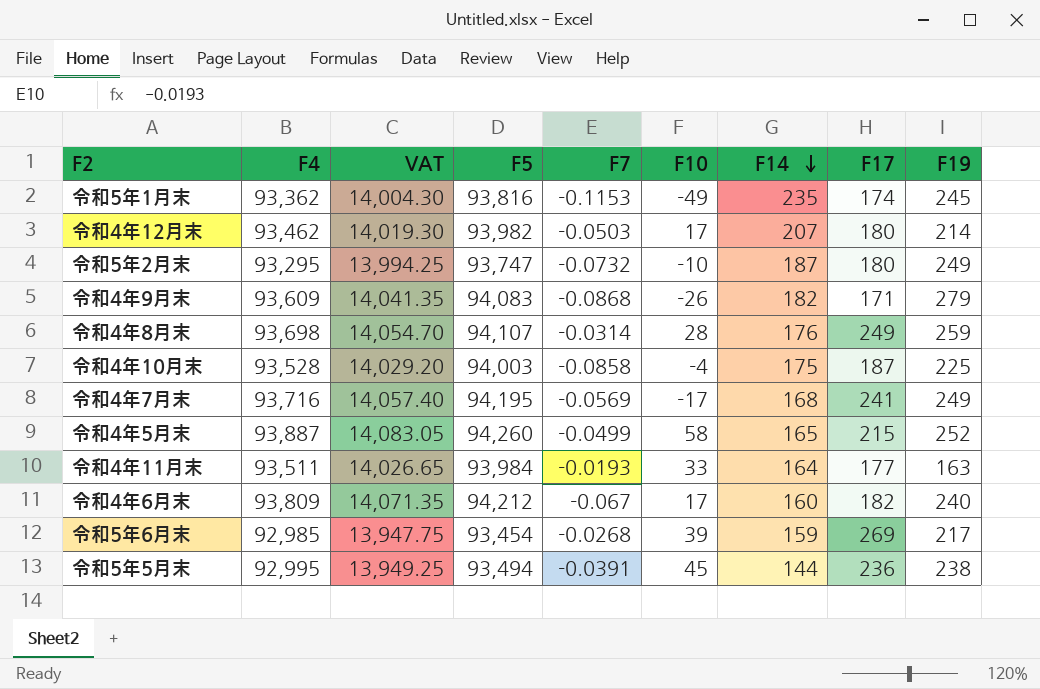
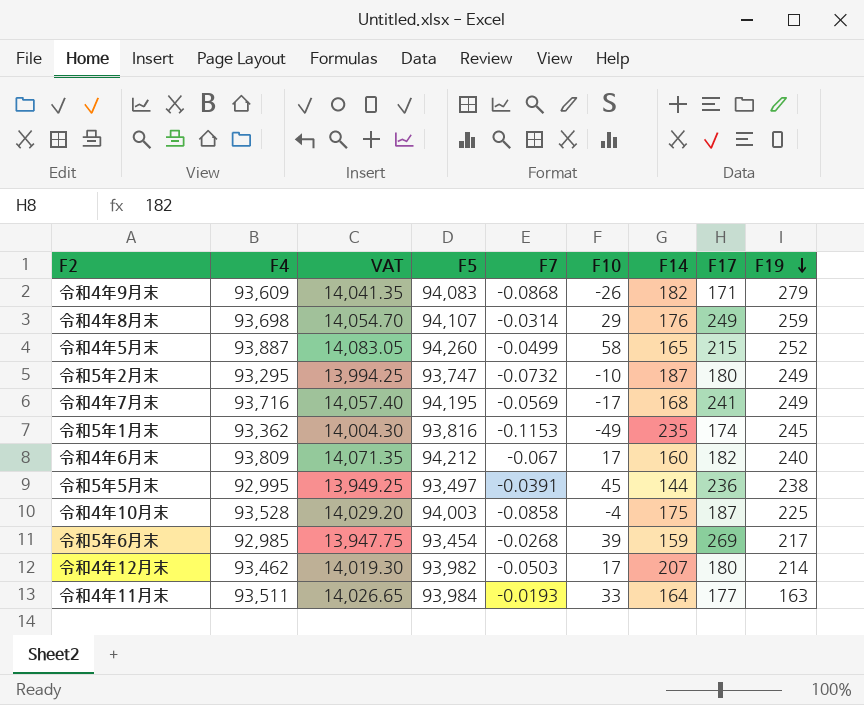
row order: F14 descending -> F19 descending
令和4年8月末 | F10: 28 -> 29
令和5年5月末 | F5: 93,494 -> 93,497

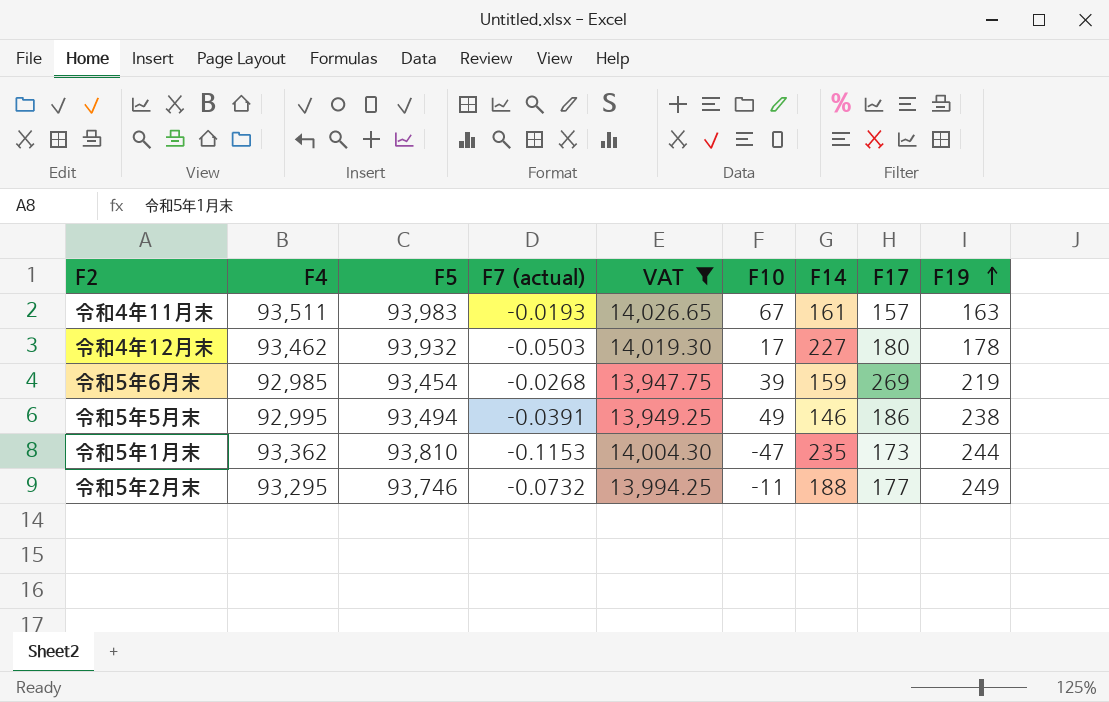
filter: none -> VAT <= 14,026.65
row order: F19 descending -> F19 ascending
column name: F7 -> F7 (actual)
column VAT | position: 3 -> 5
令和4年11月末 | F5: 93,984 -> 93,983
令和4年11月末 | F10: 33 -> 67
令和4年11月末 | F14: 164 -> 161
令和4年11月末 | F17: 177 -> 157
令和4年12月末 | F5: 93,982 -> 93,932
令和4年12月末 | F14: 207 -> 227
令和4年12月末 | F19: 214 -> 178
令和5年6月末 | F19: 217 -> 219
令和5年5月末 | F5: 93,497 -> 93,494
令和5年5月末 | F10: 45 -> 49
令和5年5月末 | F14: 144 -> 146
令和5年5月末 | F17: 236 -> 186
令和5年1月末 | F5: 93,816 -> 93,810
令和5年1月末 | F10: -49 -> -47
令和5年1月末 | F17: 174 -> 173
令和5年1月末 | F19: 245 -> 244
令和5年2月末 | F5: 93,747 -> 93,746
令和5年2月末 | F10: -10 -> -11
令和5年2月末 | F14: 187 -> 188
令和5年2月末 | F17: 180 -> 177

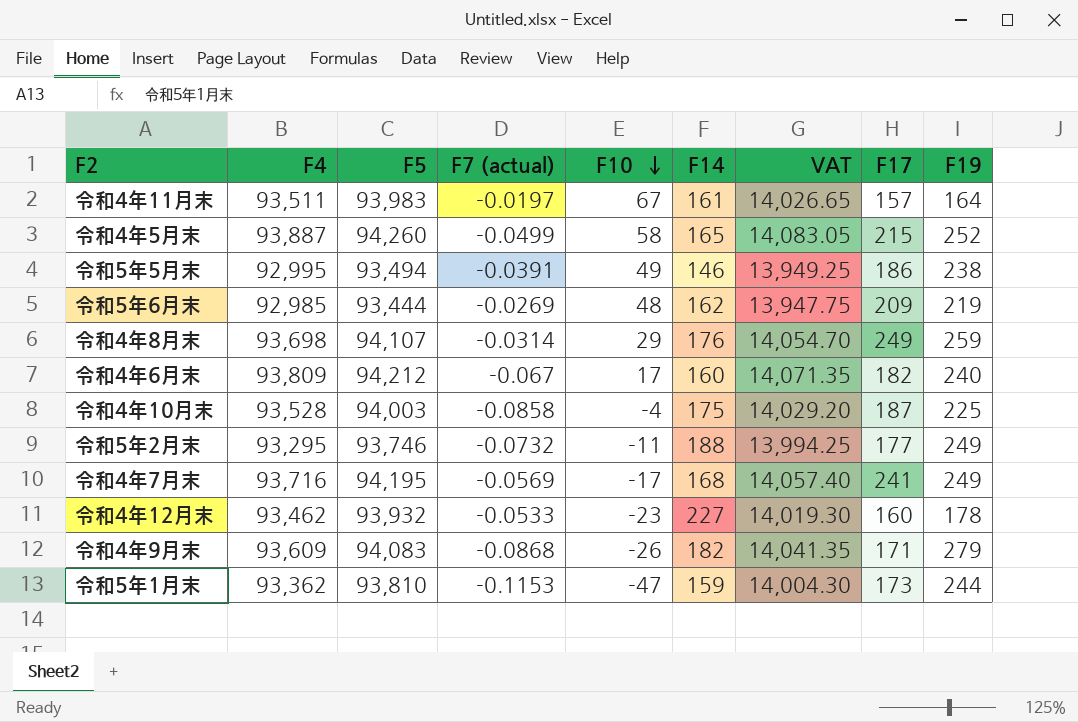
filter: VAT <= 14,026.65 -> none
row order: F19 ascending -> F10 descending
column VAT | position: 5 -> 7
令和4年11月末 | F7 (actual): -0.0193 -> -0.0197
令和4年11月末 | F19: 163 -> 164
令和5年6月末 | F5: 93,454 -> 93,444
令和5年6月末 | F7 (actual): -0.0268 -> -0.0269
令和5年6月末 | F10: 39 -> 48
令和5年6月末 | F14: 159 -> 162
令和5年6月末 | F17: 269 -> 209
令和4年12月末 | F7 (actual): -0.0503 -> -0.0533
令和4年12月末 | F10: 17 -> -23
令和4年12月末 | F17: 180 -> 160
令和5年1月末 | F14: 235 -> 159

